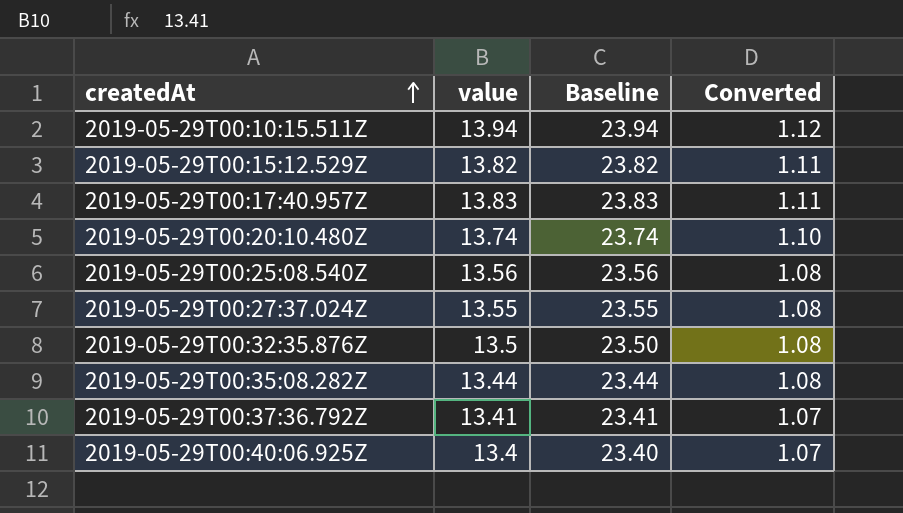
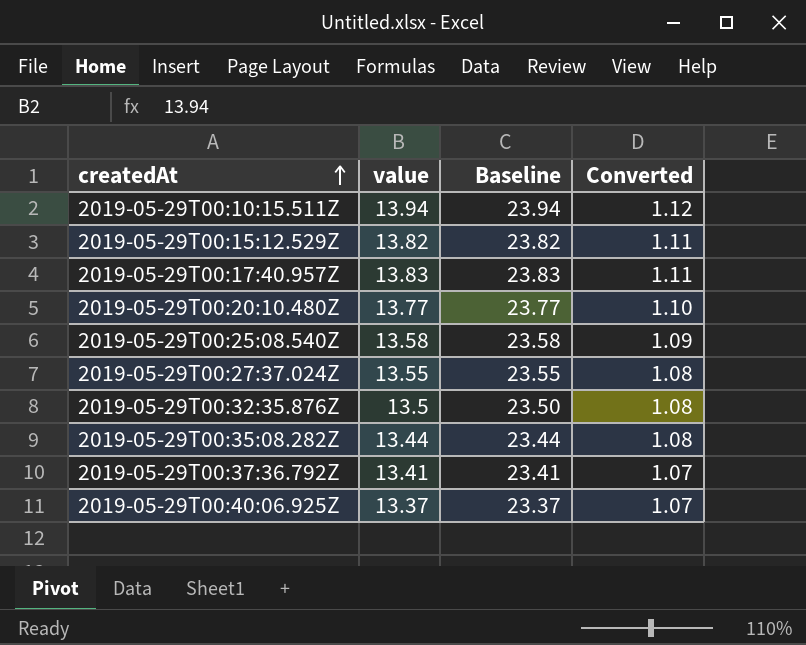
2019-05-29T00:20:10.480Z | value: 13.74 -> 13.77
2019-05-29T00:20:10.480Z | Baseline: 23.74 -> 23.77
2019-05-29T00:25:08.540Z | value: 13.56 -> 13.58
2019-05-29T00:25:08.540Z | Baseline: 23.56 -> 23.58
2019-05-29T00:25:08.540Z | Converted: 1.08 -> 1.09
2019-05-29T00:40:06.925Z | value: 13.4 -> 13.37
2019-05-29T00:40:06.925Z | Baseline: 23.40 -> 23.37

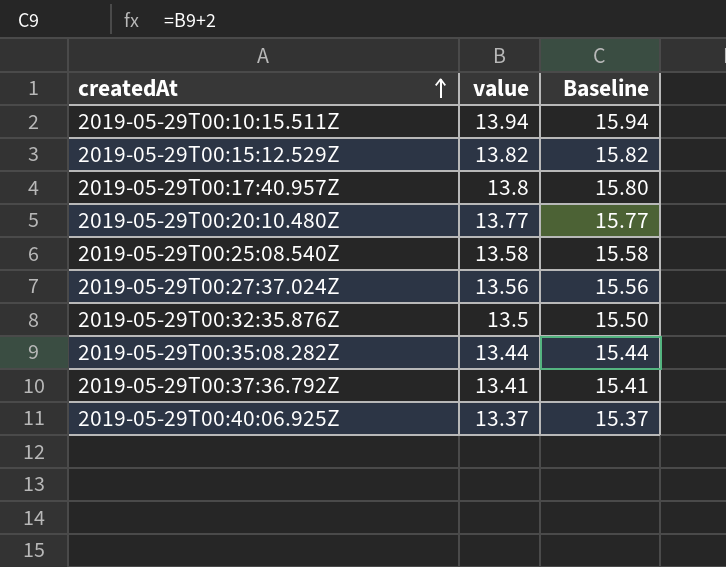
column Converted | formula: [value] * 0.08 -> none
column Baseline | formula: [value] + 10 -> [value] + 2
2019-05-29T00:17:40.957Z | value: 13.83 -> 13.8
2019-05-29T00:27:37.024Z | value: 13.55 -> 13.56

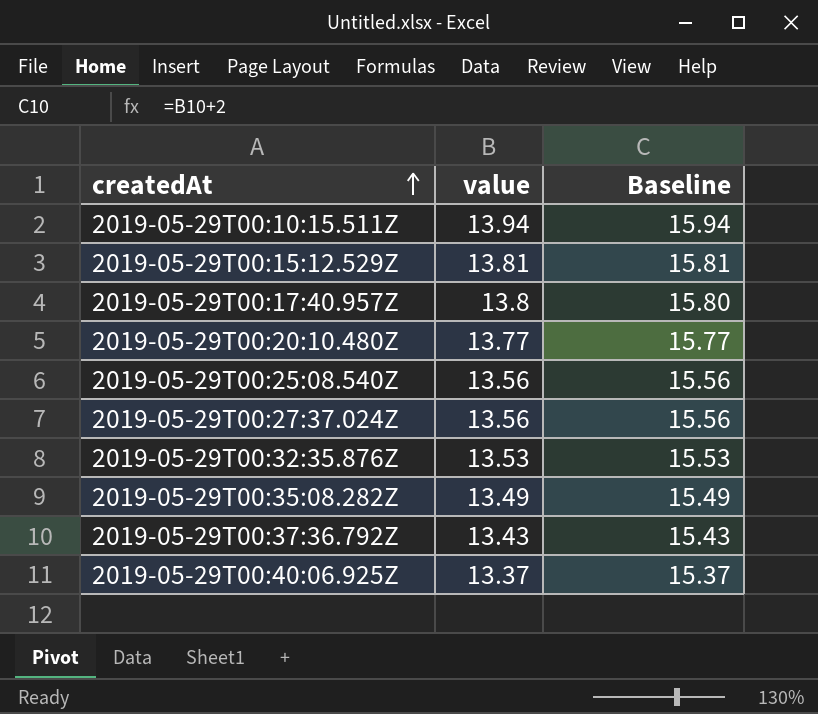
2019-05-29T00:15:12.529Z | value: 13.82 -> 13.81
2019-05-29T00:15:12.529Z | Baseline: 15.82 -> 15.81
2019-05-29T00:25:08.540Z | value: 13.58 -> 13.56
2019-05-29T00:25:08.540Z | Baseline: 15.58 -> 15.56
2019-05-29T00:32:35.876Z | value: 13.5 -> 13.53
2019-05-29T00:32:35.876Z | Baseline: 15.50 -> 15.53
2019-05-29T00:35:08.282Z | value: 13.44 -> 13.49
2019-05-29T00:35:08.282Z | Baseline: 15.44 -> 15.49
2019-05-29T00:37:36.792Z | value: 13.41 -> 13.43
2019-05-29T00:37:36.792Z | Baseline: 15.41 -> 15.43

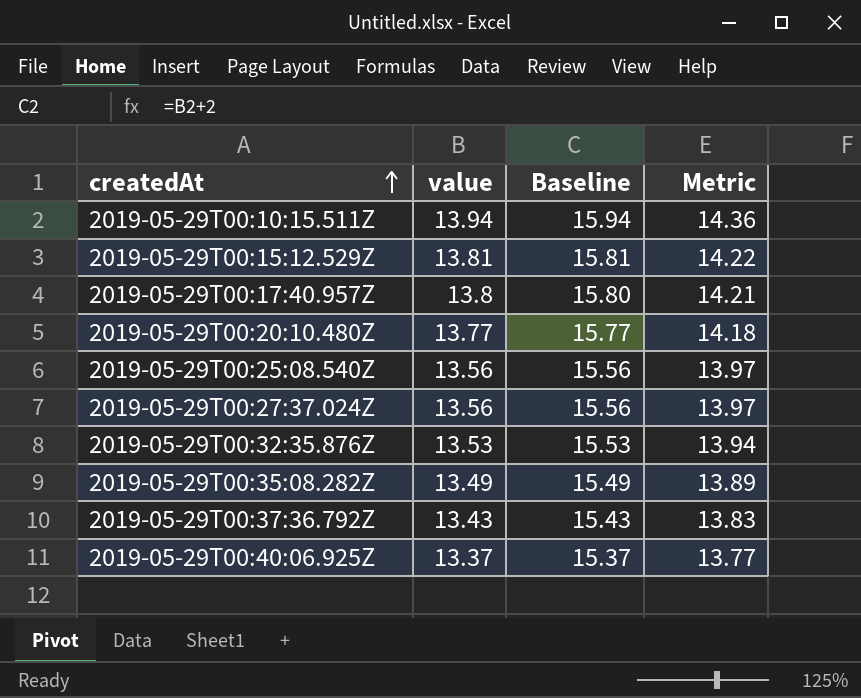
column Metric | formula: none -> [value] * 1.03

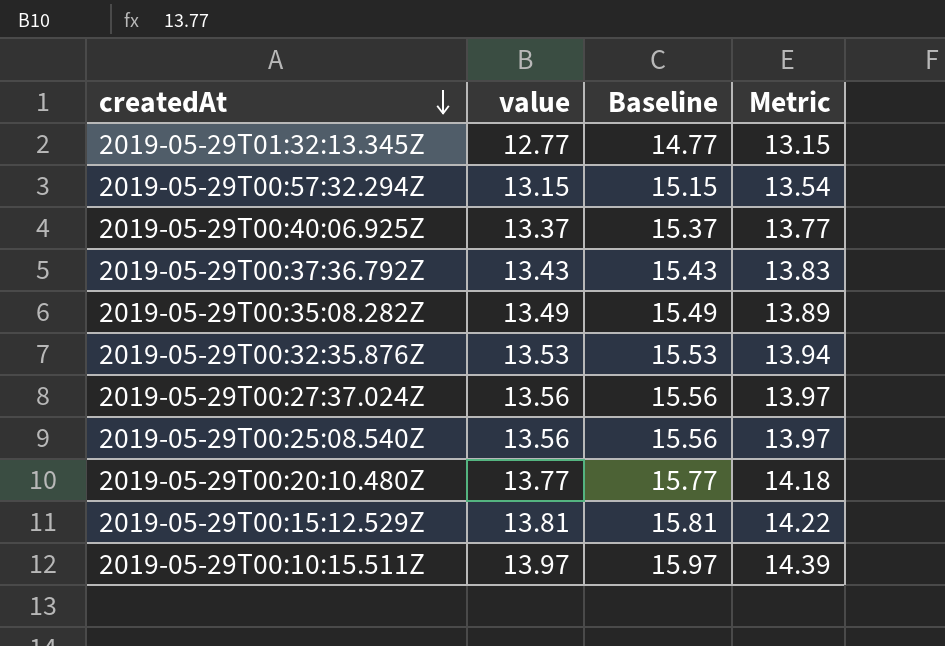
row order: createdAt ascending -> createdAt descending
row 2019-05-29T00:17:40.957Z: 13.8 | 15.80 | 14.21 -> none
row 2019-05-29T01:32:13.345Z: none -> 12.77 | 14.77 | 13.15
row 2019-05-29T00:57:32.294Z: none -> 13.15 | 15.15 | 13.54
2019-05-29T00:10:15.511Z | value: 13.94 -> 13.97
2019-05-29T00:10:15.511Z | Baseline: 15.94 -> 15.97
2019-05-29T00:10:15.511Z | Metric: 14.36 -> 14.39

